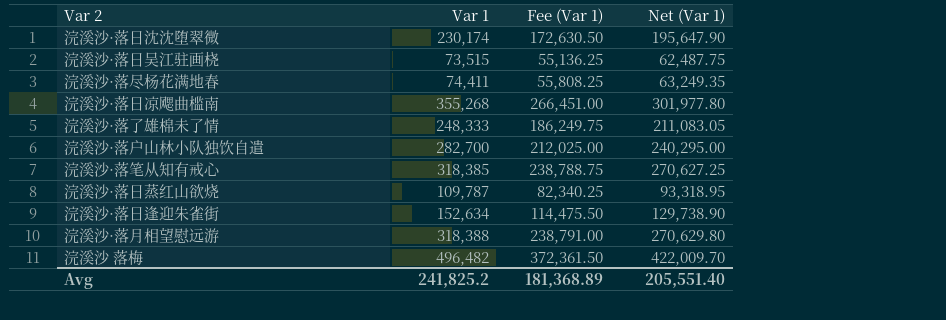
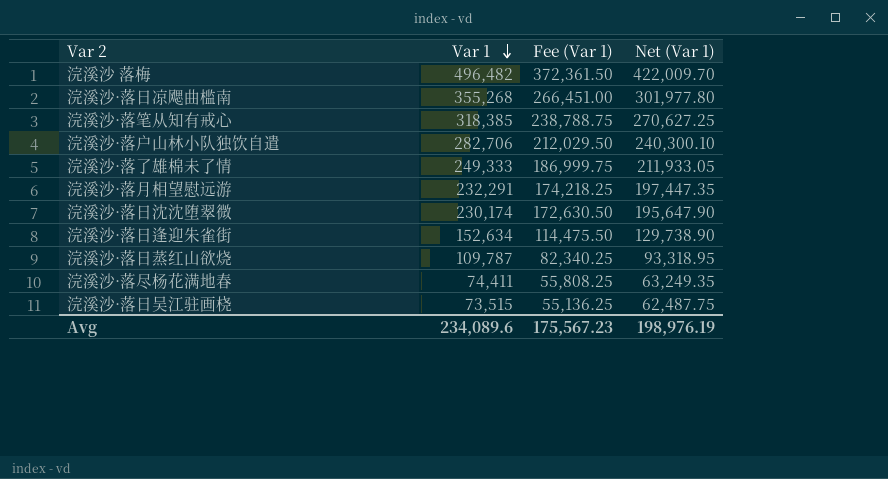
row order: none -> Var 1 descending
浣溪沙·落户山林小队独饮自遣 | Var 1: 282,700 -> 282,706
浣溪沙·落户山林小队独饮自遣 | Fee (Var 1): 212,025.00 -> 212,029.50
浣溪沙·落户山林小队独饮自遣 | Net (Var 1): 240,295.00 -> 240,300.10
浣溪沙·落了雄棉未了情 | Var 1: 248,333 -> 249,333
浣溪沙·落了雄棉未了情 | Fee (Var 1): 186,249.75 -> 186,999.75
浣溪沙·落了雄棉未了情 | Net (Var 1): 211,083.05 -> 211,933.05
浣溪沙·落月相望慰远游 | Var 1: 318,388 -> 232,291
浣溪沙·落月相望慰远游 | Fee (Var 1): 238,791.00 -> 174,218.25
浣溪沙·落月相望慰远游 | Net (Var 1): 270,629.80 -> 197,447.35
Avg | Var 1: 241,825.2 -> 234,089.6
Avg | Fee (Var 1): 181,368.89 -> 175,567.23
Avg | Net (Var 1): 205,551.40 -> 198,976.19

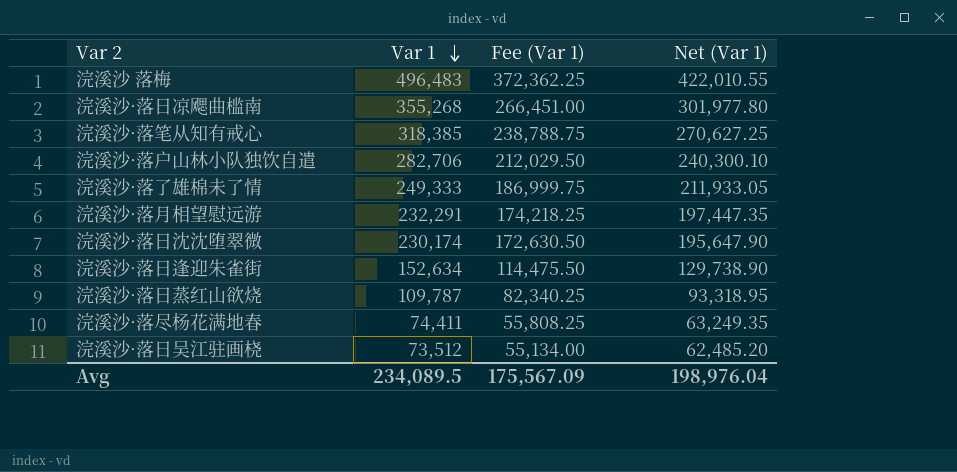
浣溪沙 落梅 | Var 1: 496,482 -> 496,483
浣溪沙 落梅 | Fee (Var 1): 372,361.50 -> 372,362.25
浣溪沙 落梅 | Net (Var 1): 422,009.70 -> 422,010.55
浣溪沙·落日吴江驻画桡 | Var 1: 73,515 -> 73,512
浣溪沙·落日吴江驻画桡 | Fee (Var 1): 55,136.25 -> 55,134.00
浣溪沙·落日吴江驻画桡 | Net (Var 1): 62,487.75 -> 62,485.20
Avg | Var 1: 234,089.6 -> 234,089.5
Avg | Fee (Var 1): 175,567.23 -> 175,567.09
Avg | Net (Var 1): 198,976.19 -> 198,976.04

